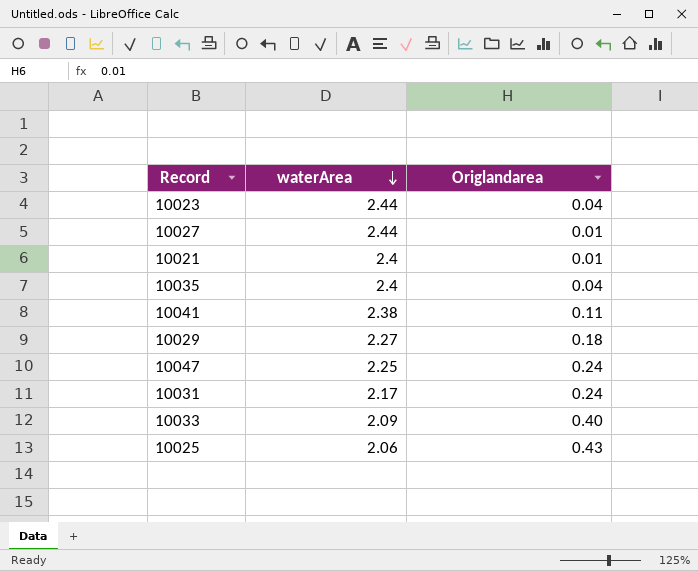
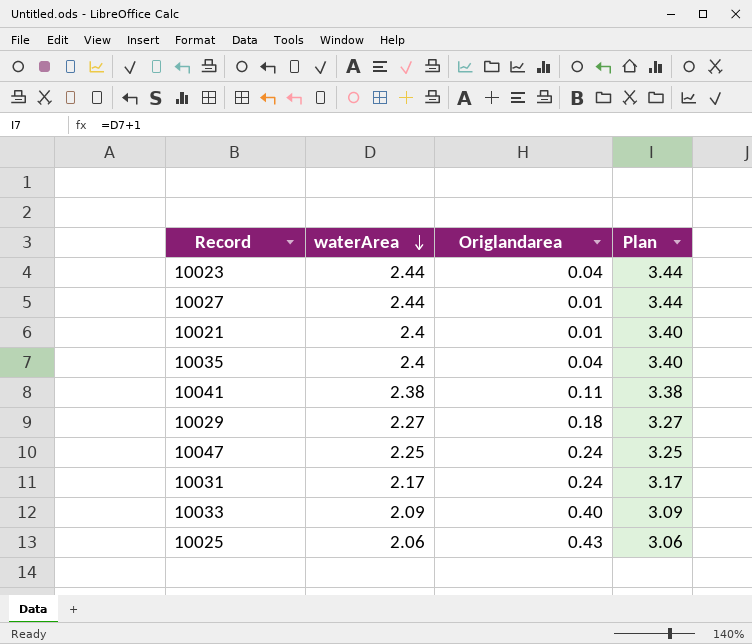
column Plan | formula: none -> [waterArea] + 1

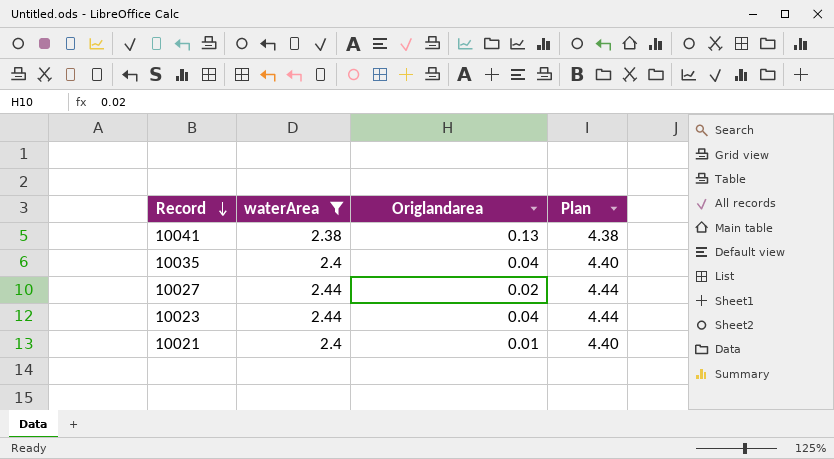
filter: none -> waterArea >= 2.38
row order: waterArea descending -> Record descending
column Plan | formula: [waterArea] + 1 -> [waterArea] + 2
10041 | Origlandarea: 0.11 -> 0.13
10027 | Origlandarea: 0.01 -> 0.02

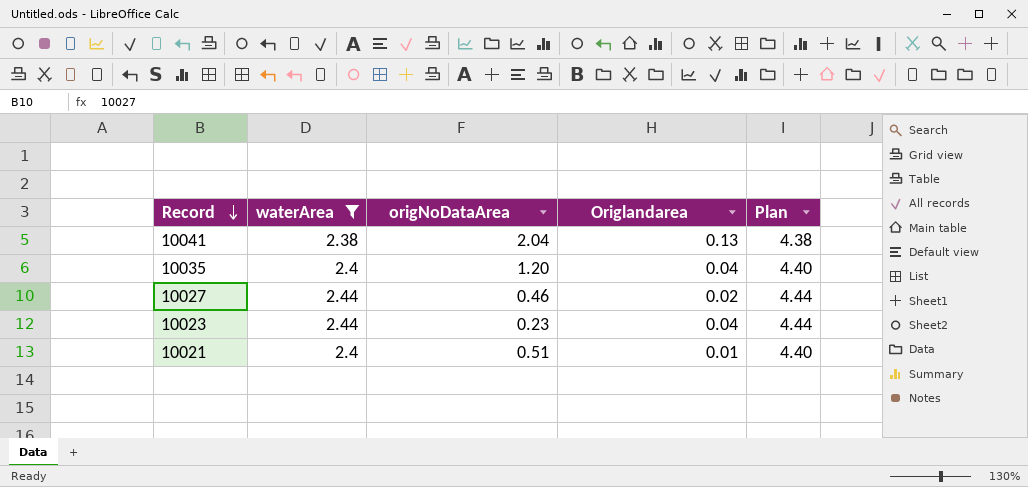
column origNoDataArea | position: none -> 3

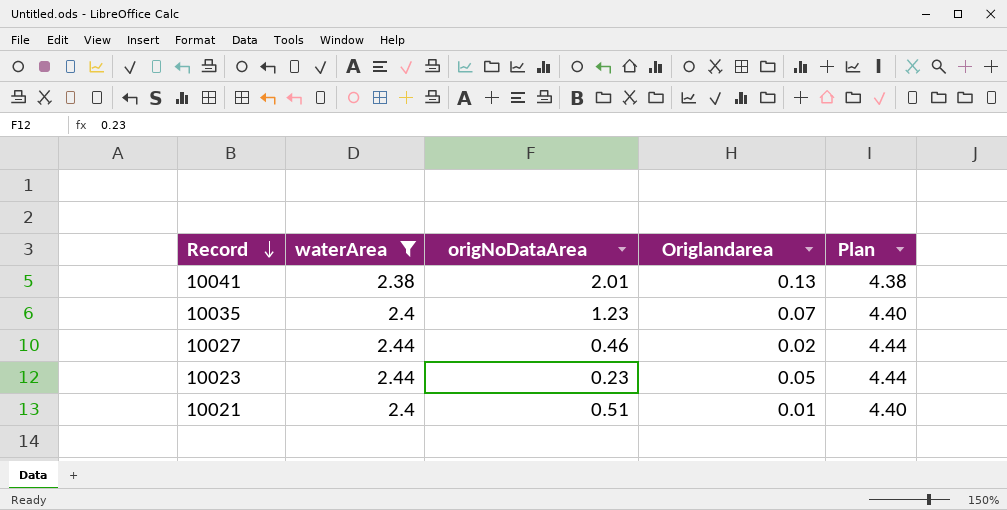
10041 | origNoDataArea: 2.04 -> 2.01
10035 | origNoDataArea: 1.20 -> 1.23
10035 | Origlandarea: 0.04 -> 0.07
10023 | Origlandarea: 0.04 -> 0.05

